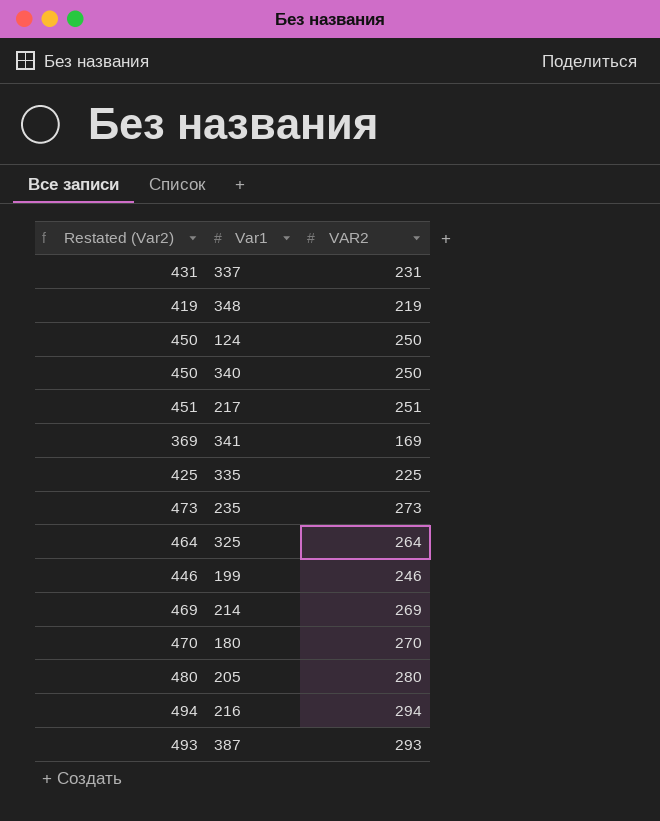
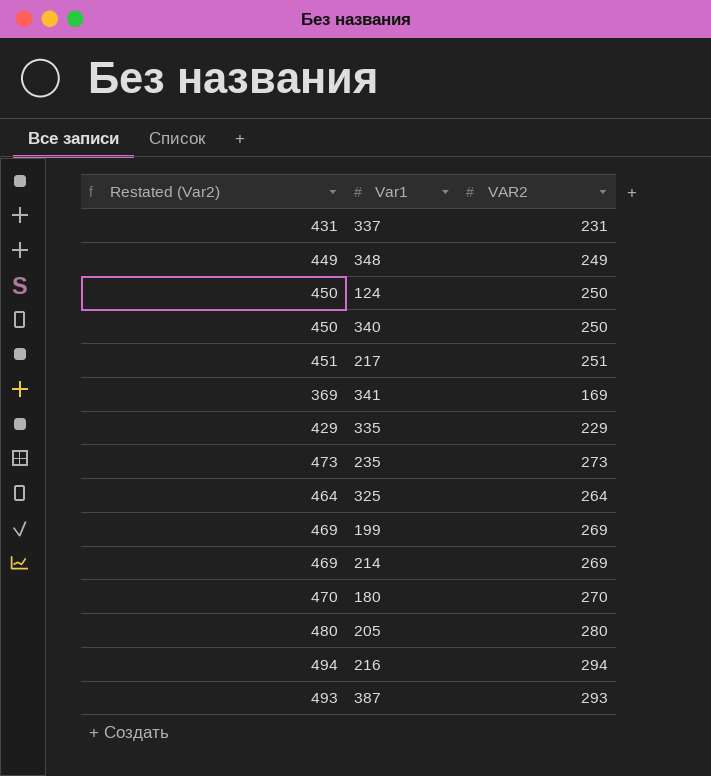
348 | Restated (Var2): 419 -> 449
348 | VAR2: 219 -> 249
335 | Restated (Var2): 425 -> 429
335 | VAR2: 225 -> 229
199 | Restated (Var2): 446 -> 469
199 | VAR2: 246 -> 269

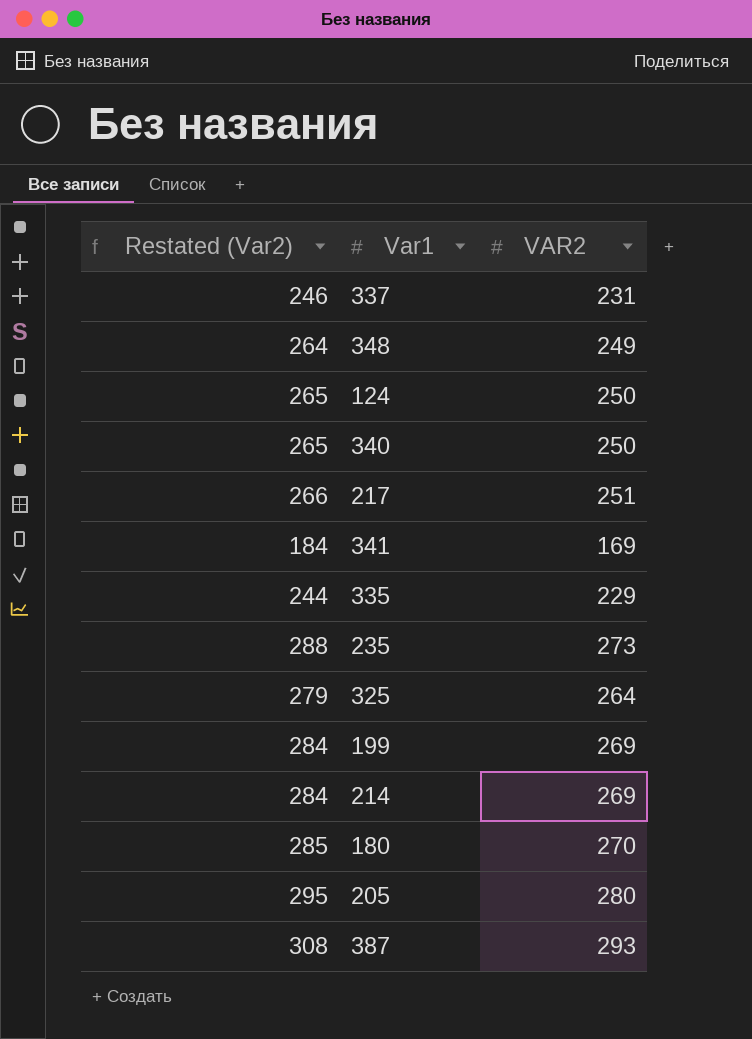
column Restated (Var2) | formula: [VAR2] + 200 -> [VAR2] + 15
row 216: 494 | 294 -> none

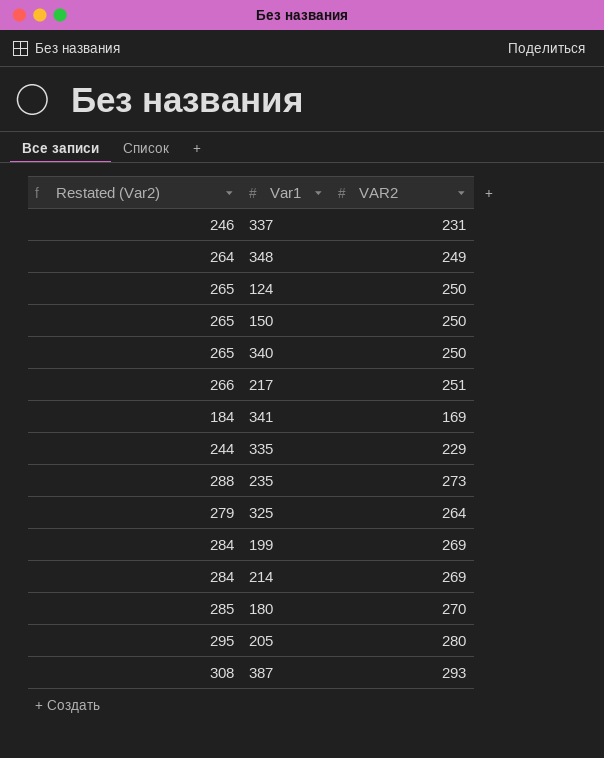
row 150: none -> 265 | 250

